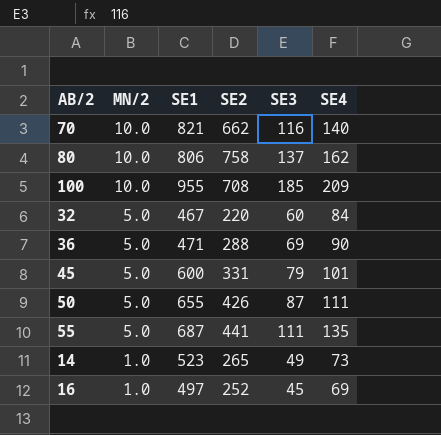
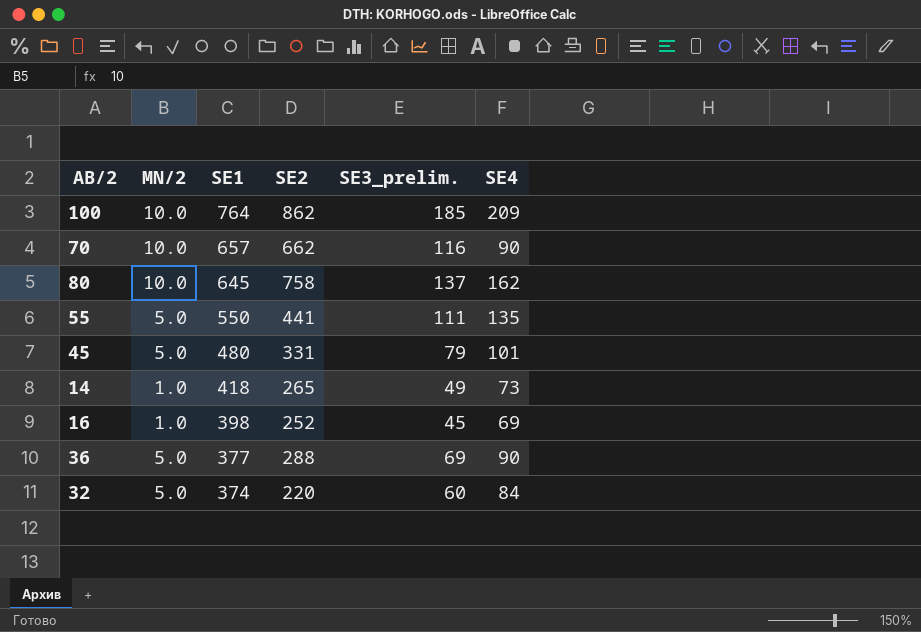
row order: MN/2 descending -> SE1 descending
column name: SE3 -> SE3_prelim.
row 50: 5.0 | 655 | 426 | 87 | 111 -> none
100 | SE1: 955 -> 764
100 | SE2: 708 -> 862
70 | SE1: 821 -> 657
70 | SE4: 140 -> 90
80 | SE1: 806 -> 645
55 | SE1: 687 -> 550
45 | SE1: 600 -> 480
14 | SE1: 523 -> 418
16 | SE1: 497 -> 398
36 | SE1: 471 -> 377
32 | SE1: 467 -> 374

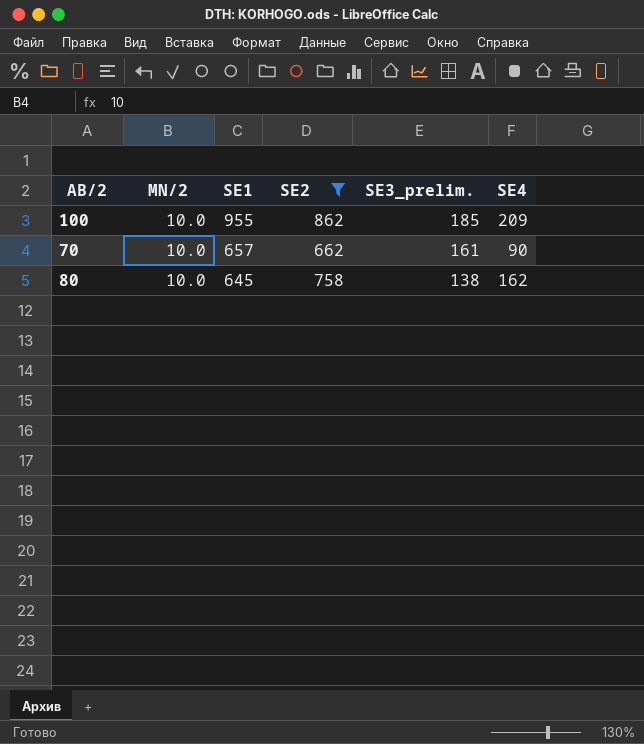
filter: none -> SE2 >= 662
100 | SE1: 764 -> 955
70 | SE3_prelim.: 116 -> 161
80 | SE3_prelim.: 137 -> 138

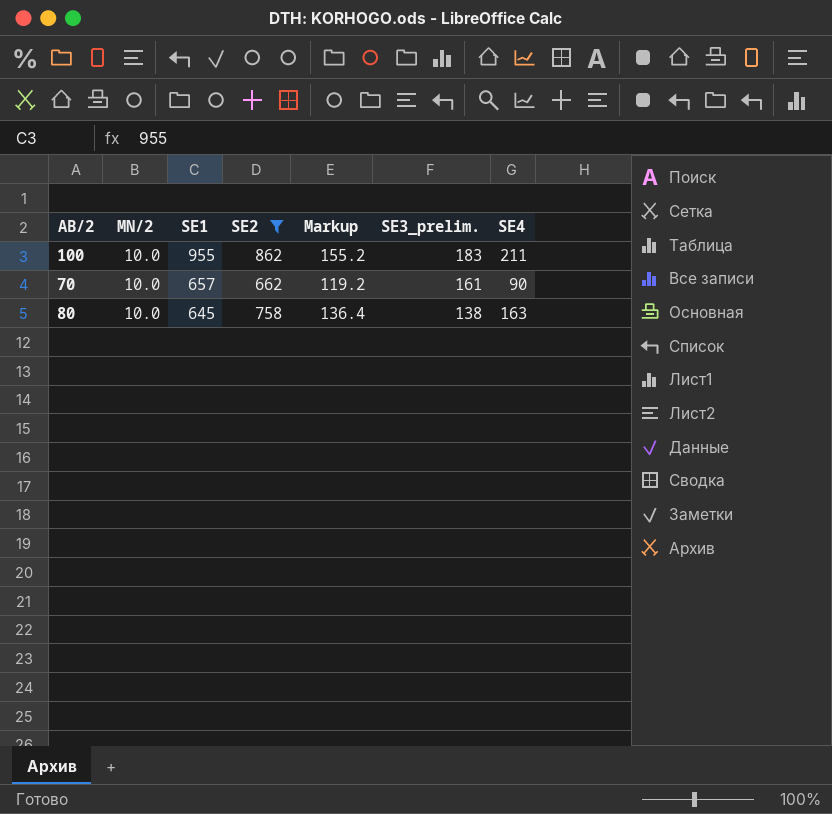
column Markup | formula: none -> [SE2] * 0.18
100 | SE3_prelim.: 185 -> 183
100 | SE4: 209 -> 211
80 | SE4: 162 -> 163

